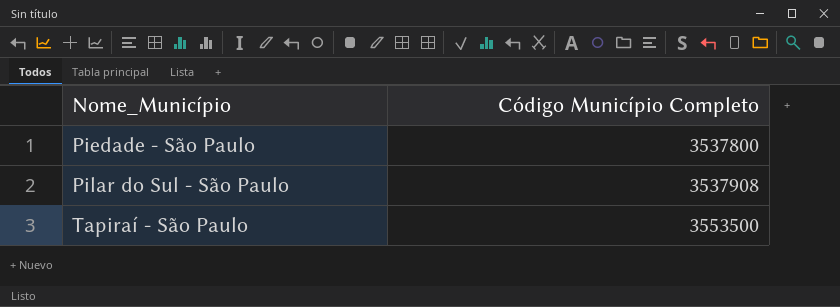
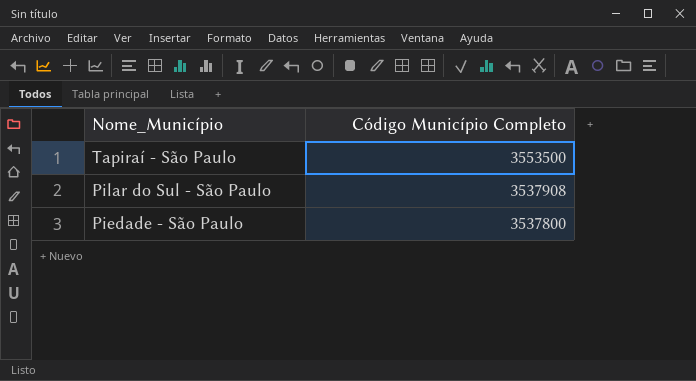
row order: Nome_Município ascending -> Nome_Município descending

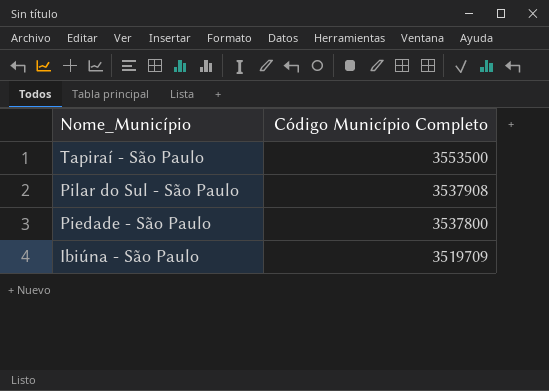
row Ibiúna - São Paulo: none -> 3519709

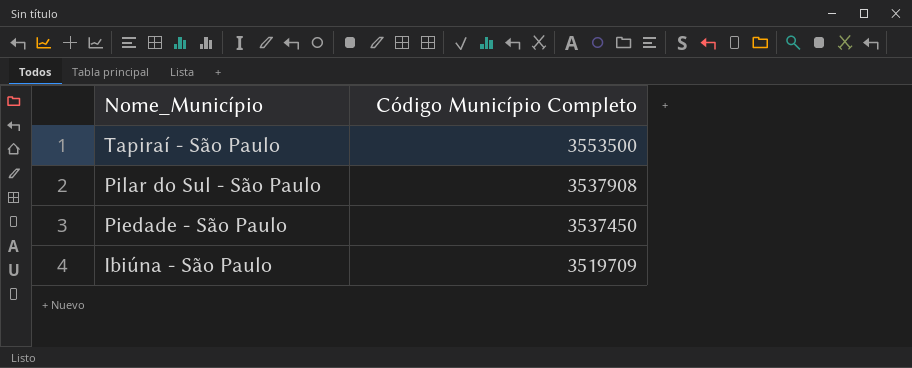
Piedade - São Paulo | Código Município Completo: 3537800 -> 3537450

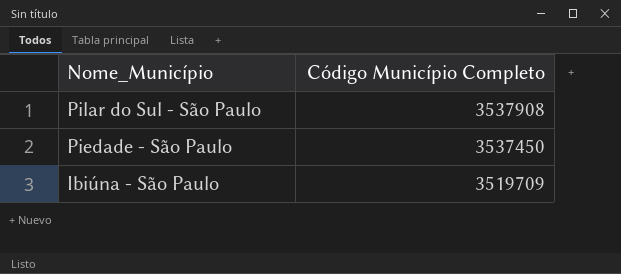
row Tapiraí - São Paulo: 3553500 -> none

